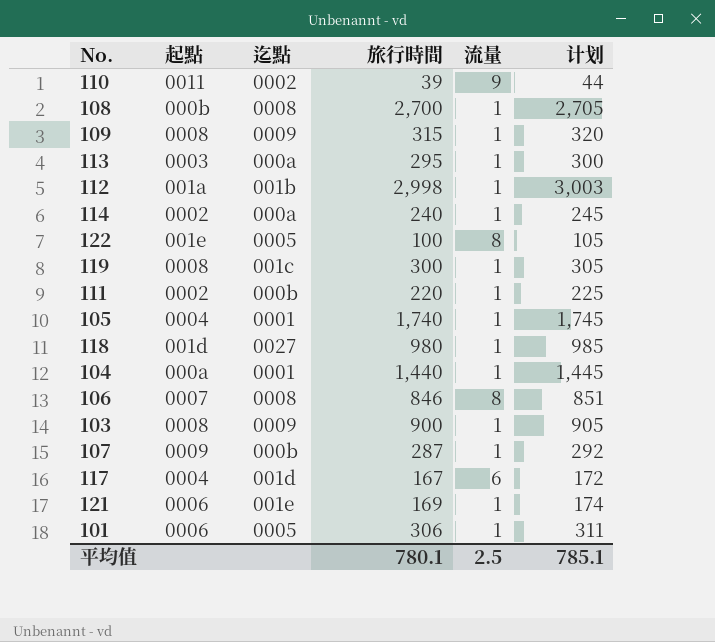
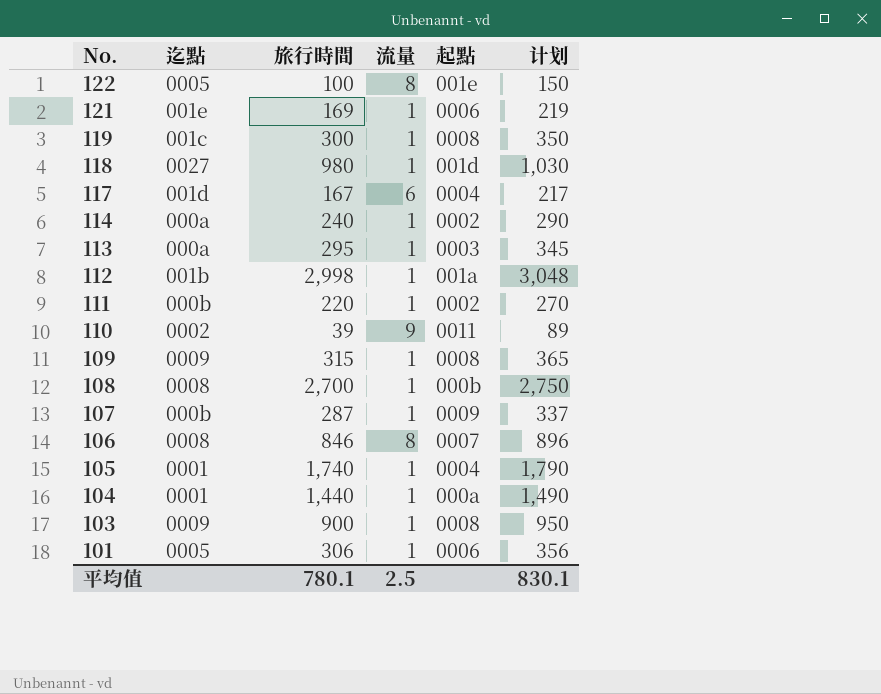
row order: none -> No. descending
column 起點 | position: 2 -> 5
column 计划 | formula: [旅行時間] + 5 -> [旅行時間] + 50
平均值 | 计划: 785.1 -> 830.1

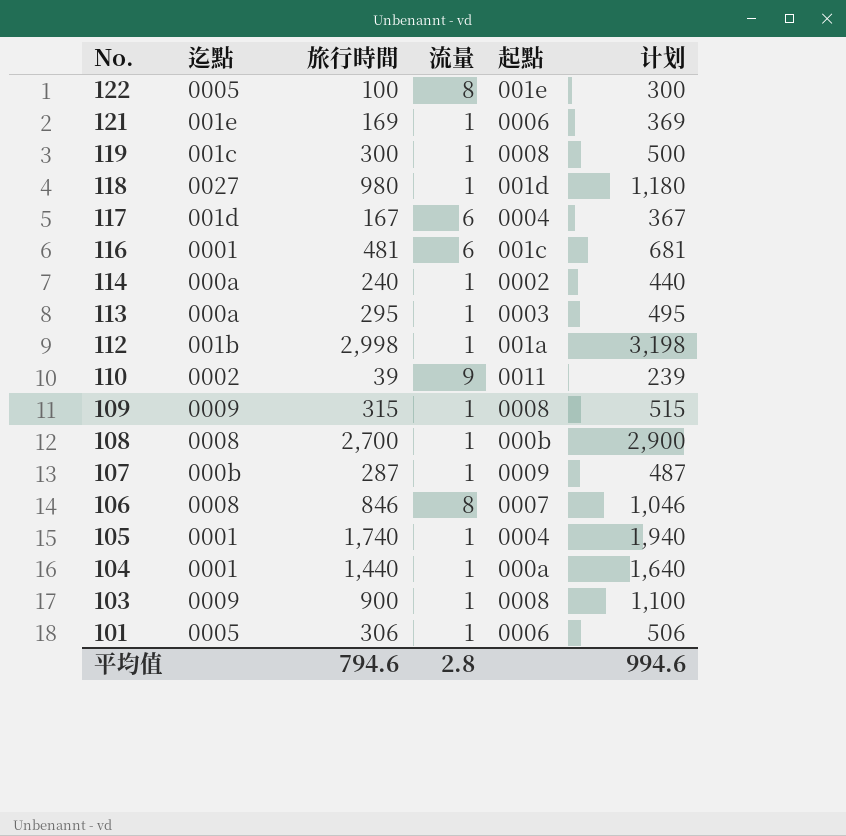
column 计划 | formula: [旅行時間] + 50 -> [旅行時間] + 200
row 111: 000b | 220 | 1 | 0002 | 270 -> none
row 116: none -> 0001 | 481 | 6 | 001c | 681
平均值 | 旅行時間: 780.1 -> 794.6
平均值 | 流量: 2.5 -> 2.8
平均值 | 计划: 830.1 -> 994.6

